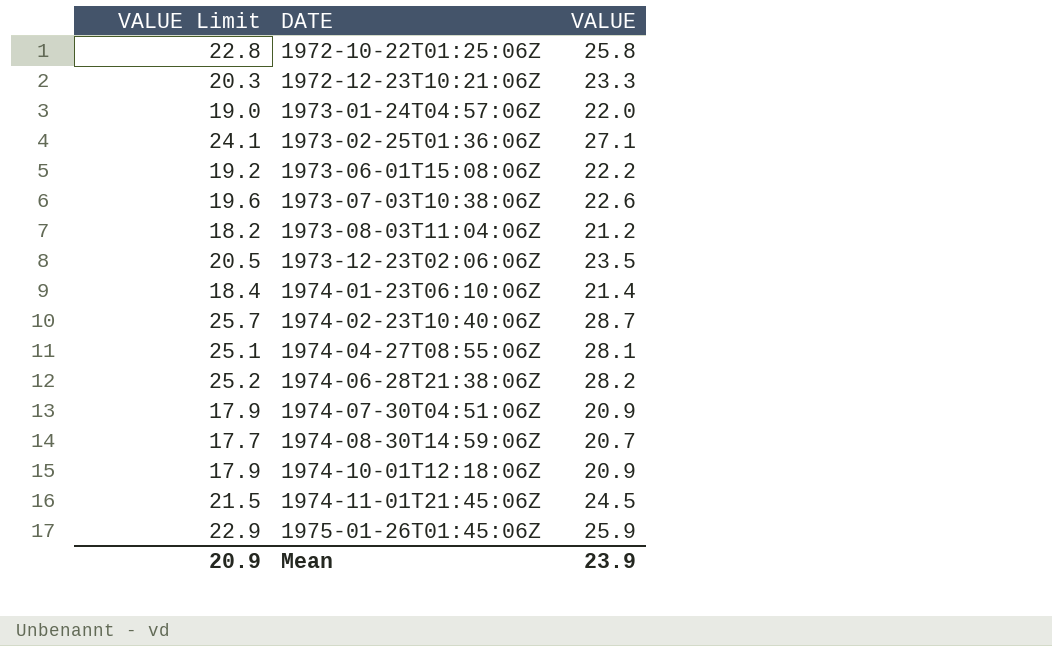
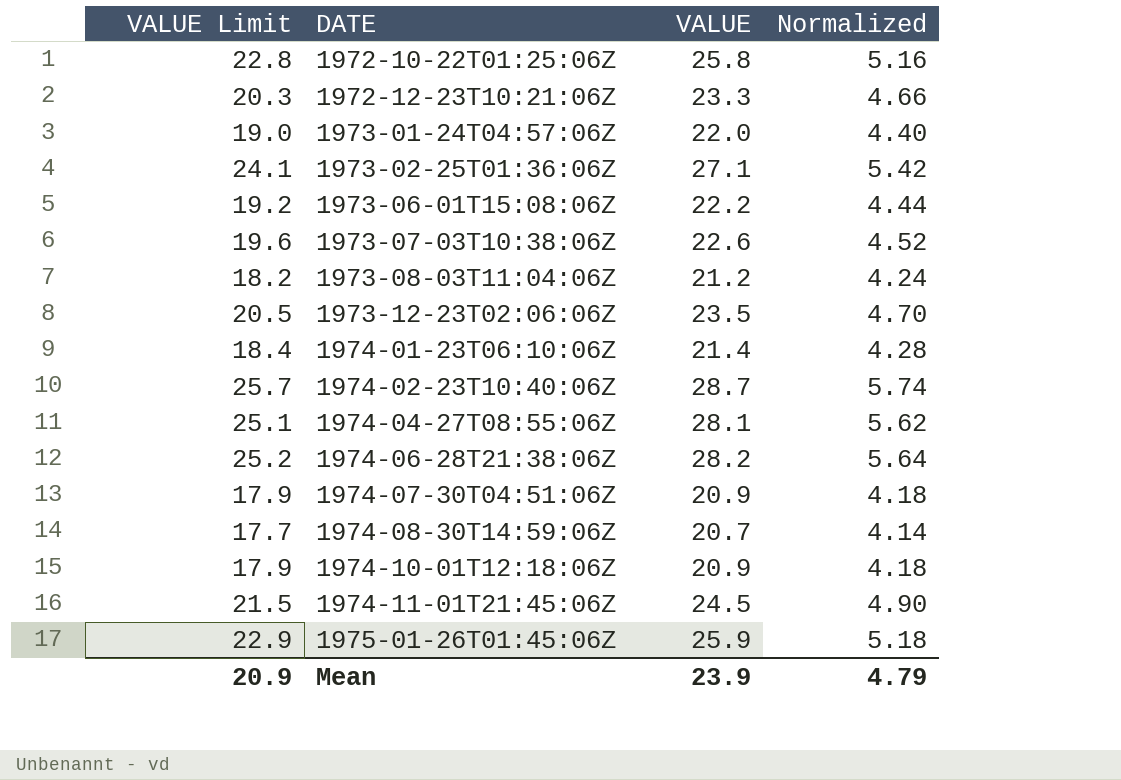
column Normalized | formula: none -> [VALUE] * 0.2

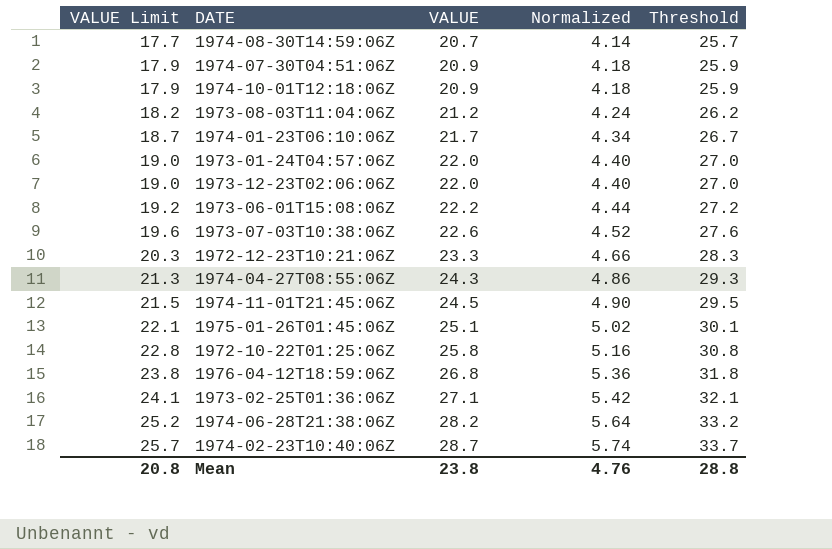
row order: DATE ascending -> VALUE Limit ascending
column Threshold | formula: none -> [VALUE] + 5
1974-01-23T06:10:06Z | VALUE Limit: 18.4 -> 18.7
1974-01-23T06:10:06Z | VALUE: 21.4 -> 21.7
1974-01-23T06:10:06Z | Normalized: 4.28 -> 4.34
1973-12-23T02:06:06Z | VALUE Limit: 20.5 -> 19.0
1973-12-23T02:06:06Z | VALUE: 23.5 -> 22.0
1973-12-23T02:06:06Z | Normalized: 4.70 -> 4.40
1974-04-27T08:55:06Z | VALUE Limit: 25.1 -> 21.3
1974-04-27T08:55:06Z | VALUE: 28.1 -> 24.3
1974-04-27T08:55:06Z | Normalized: 5.62 -> 4.86
1975-01-26T01:45:06Z | VALUE Limit: 22.9 -> 22.1
1975-01-26T01:45:06Z | VALUE: 25.9 -> 25.1
1975-01-26T01:45:06Z | Normalized: 5.18 -> 5.02
row 1976-04-12T18:59:06Z: none -> 23.8 | 26.8 | 5.36 | 31.8
Mean | VALUE Limit: 20.9 -> 20.8
Mean | VALUE: 23.9 -> 23.8
Mean | Normalized: 4.79 -> 4.76

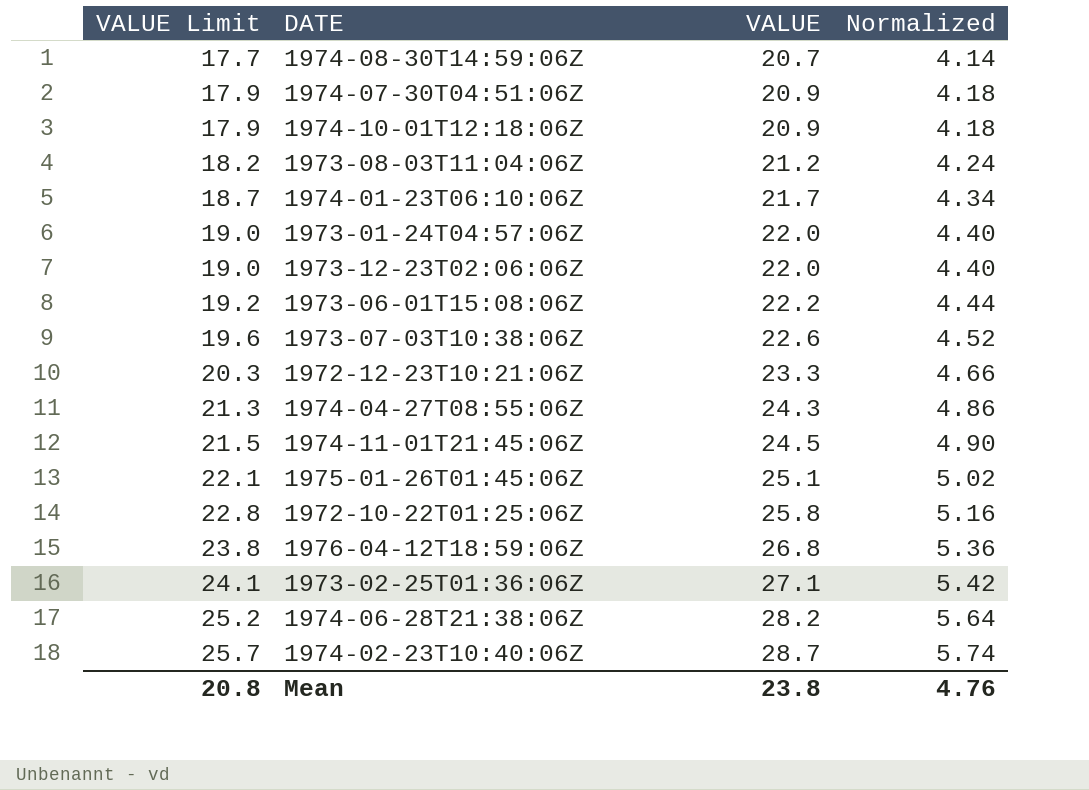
column Threshold | formula: [VALUE] + 5 -> none

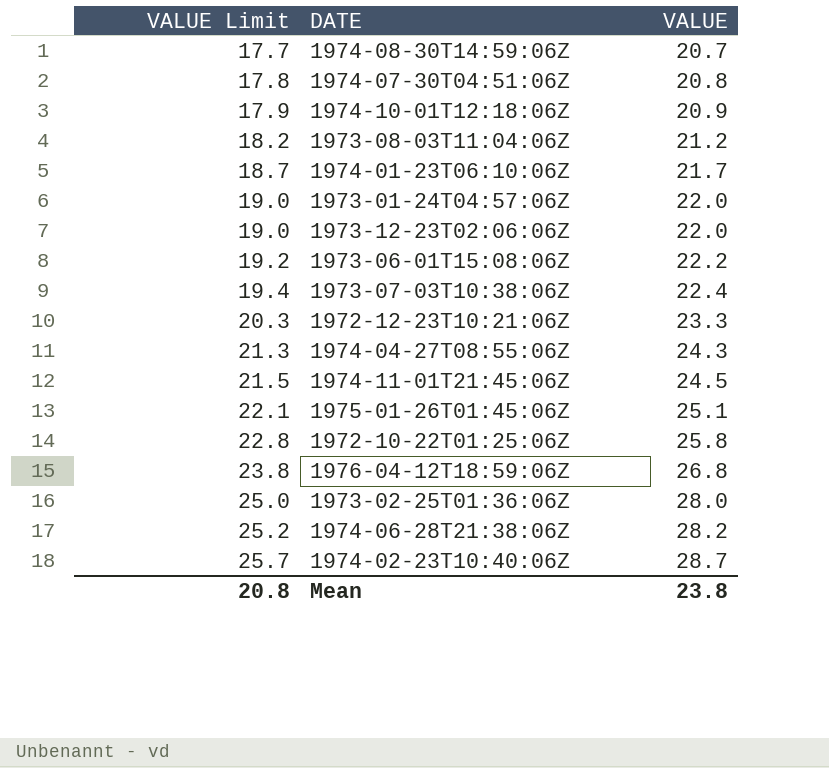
column Normalized | formula: [VALUE] * 0.2 -> none
1974-07-30T04:51:06Z | VALUE Limit: 17.9 -> 17.8
1974-07-30T04:51:06Z | VALUE: 20.9 -> 20.8
1973-07-03T10:38:06Z | VALUE Limit: 19.6 -> 19.4
1973-07-03T10:38:06Z | VALUE: 22.6 -> 22.4
1973-02-25T01:36:06Z | VALUE Limit: 24.1 -> 25.0
1973-02-25T01:36:06Z | VALUE: 27.1 -> 28.0

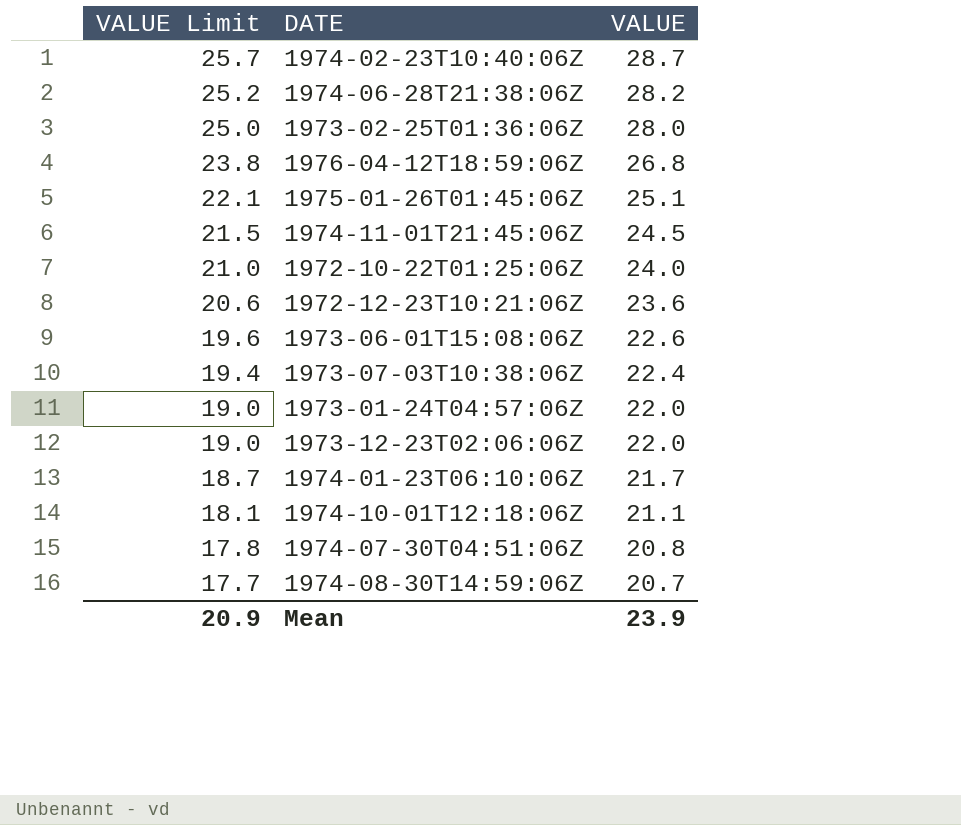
row order: VALUE Limit ascending -> VALUE Limit descending
row 1973-08-03T11:04:06Z: 18.2 | 21.2 -> none
row 1974-04-27T08:55:06Z: 21.3 | 24.3 -> none
1972-10-22T01:25:06Z | VALUE Limit: 22.8 -> 21.0
1972-10-22T01:25:06Z | VALUE: 25.8 -> 24.0
1972-12-23T10:21:06Z | VALUE Limit: 20.3 -> 20.6
1972-12-23T10:21:06Z | VALUE: 23.3 -> 23.6
1973-06-01T15:08:06Z | VALUE Limit: 19.2 -> 19.6
1973-06-01T15:08:06Z | VALUE: 22.2 -> 22.6
1974-10-01T12:18:06Z | VALUE Limit: 17.9 -> 18.1
1974-10-01T12:18:06Z | VALUE: 20.9 -> 21.1
Mean | VALUE Limit: 20.8 -> 20.9
Mean | VALUE: 23.8 -> 23.9

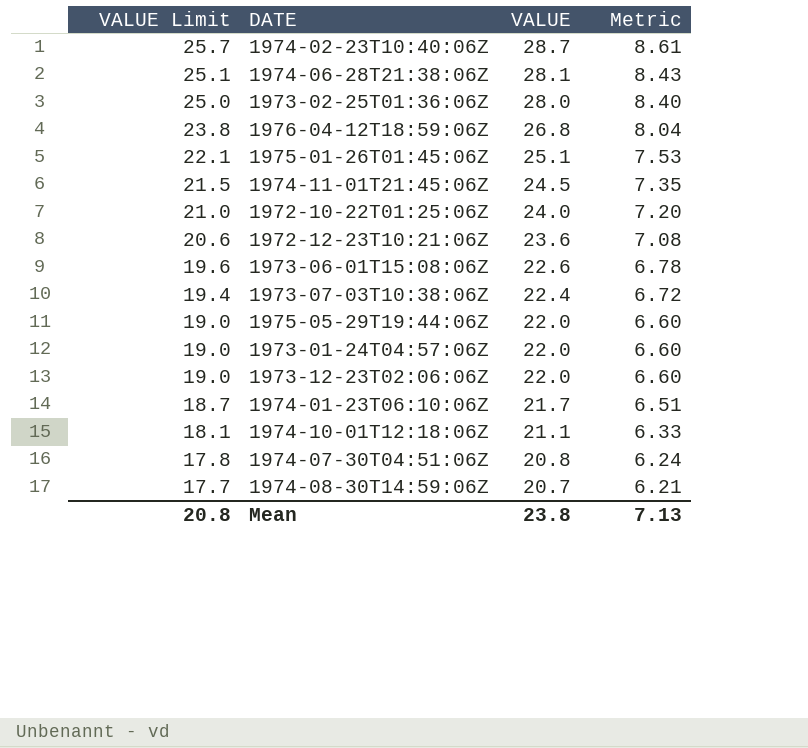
column Metric | formula: none -> [VALUE] * 0.3
1974-06-28T21:38:06Z | VALUE Limit: 25.2 -> 25.1
1974-06-28T21:38:06Z | VALUE: 28.2 -> 28.1
row 1975-05-29T19:44:06Z: none -> 19.0 | 22.0 | 6.60
Mean | VALUE Limit: 20.9 -> 20.8
Mean | VALUE: 23.9 -> 23.8

